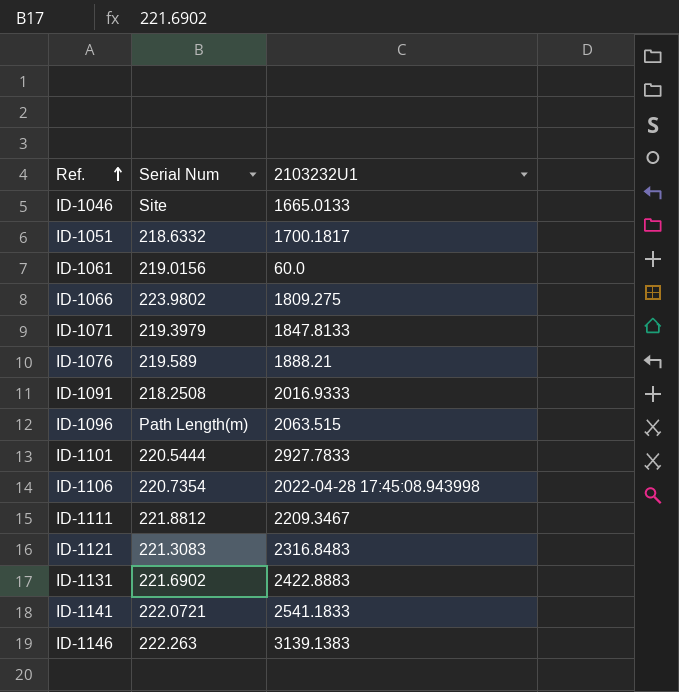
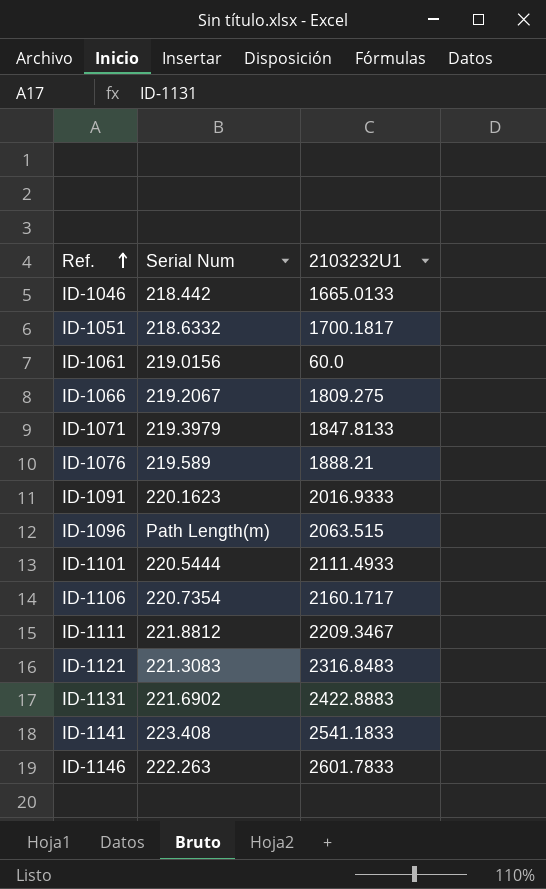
ID-1046 | Serial Num: Site -> 218.442
ID-1066 | Serial Num: 223.9802 -> 219.2067
ID-1091 | Serial Num: 218.2508 -> 220.1623
ID-1101 | 2103232U1: 2927.7833 -> 2111.4933
ID-1106 | 2103232U1: 2022-04-28 17:45:08.943998 -> 2160.1717
ID-1141 | Serial Num: 222.0721 -> 223.408
ID-1146 | 2103232U1: 3139.1383 -> 2601.7833

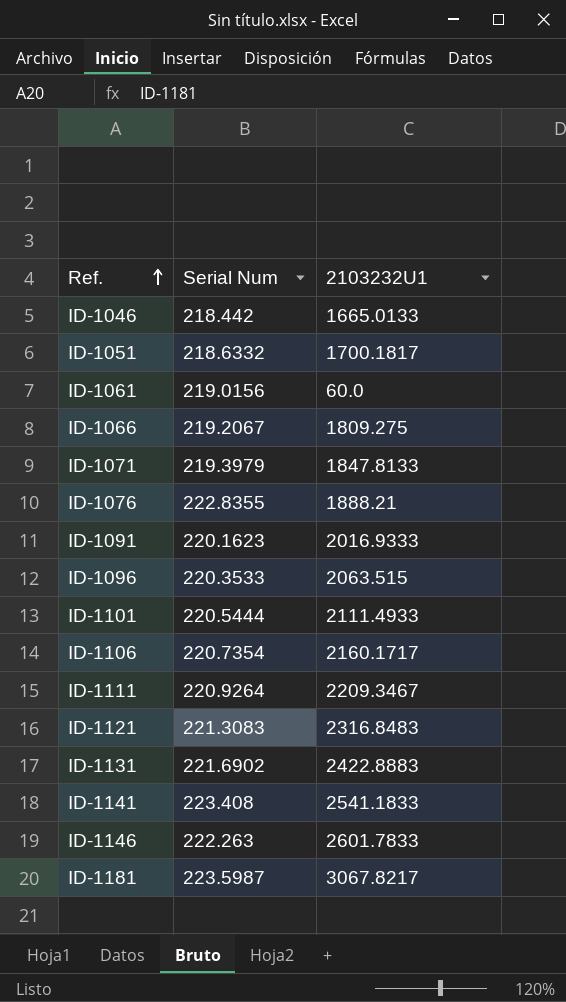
ID-1076 | Serial Num: 219.589 -> 222.8355
ID-1096 | Serial Num: Path Length(m) -> 220.3533
ID-1111 | Serial Num: 221.8812 -> 220.9264
row ID-1181: none -> 223.5987 | 3067.8217

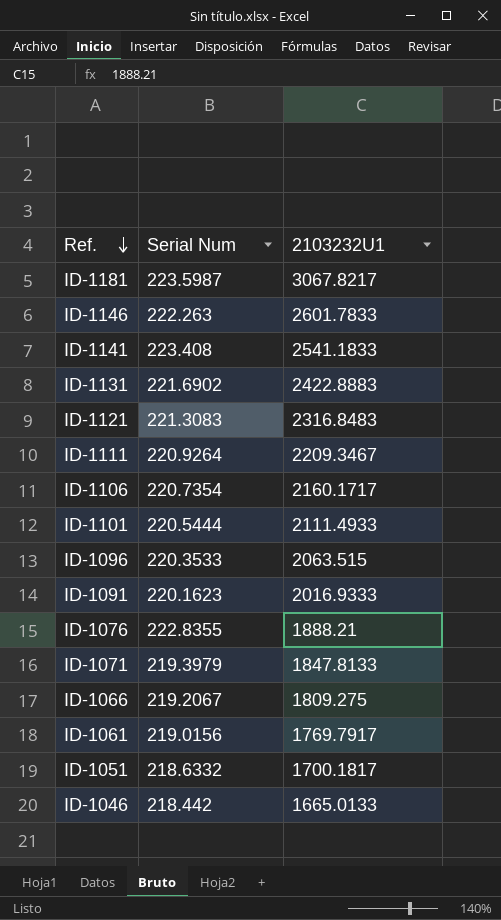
row order: Ref. ascending -> Ref. descending
ID-1061 | 2103232U1: 60.0 -> 1769.7917

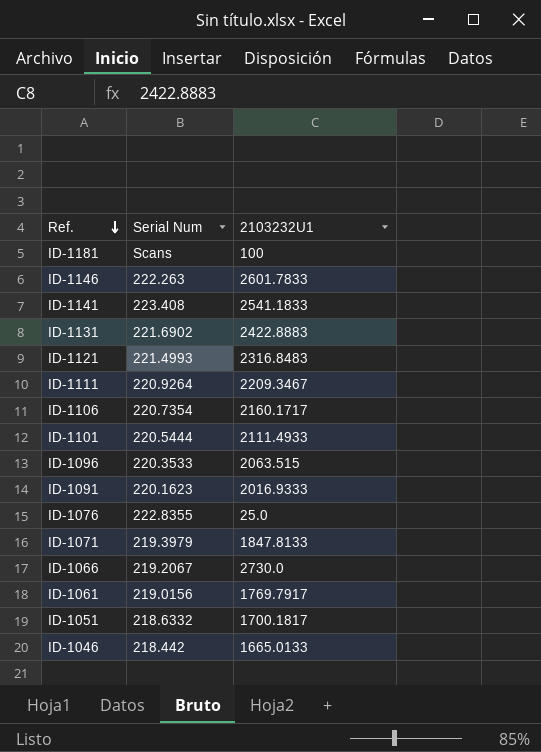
ID-1181 | Serial Num: 223.5987 -> Scans
ID-1181 | 2103232U1: 3067.8217 -> 100
ID-1121 | Serial Num: 221.3083 -> 221.4993
ID-1076 | 2103232U1: 1888.21 -> 25.0
ID-1066 | 2103232U1: 1809.275 -> 2730.0

